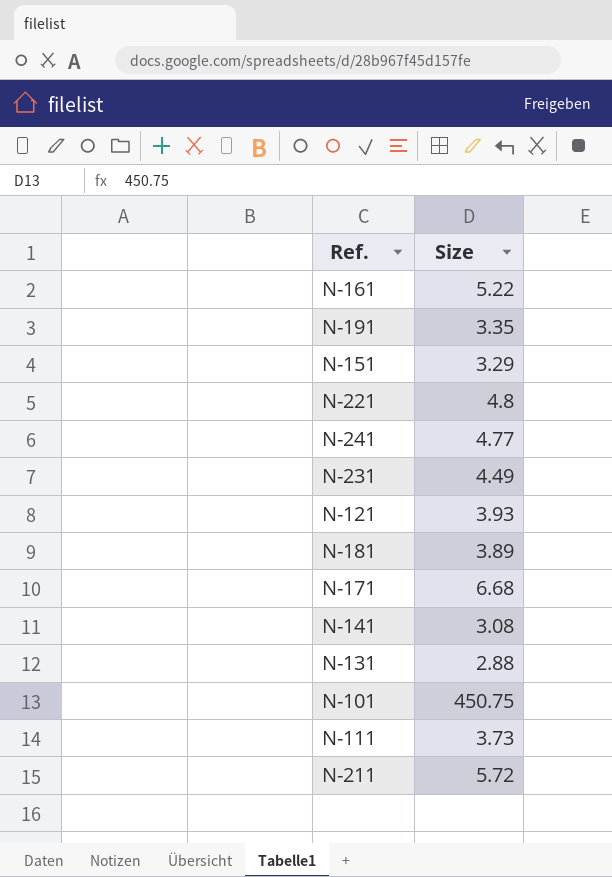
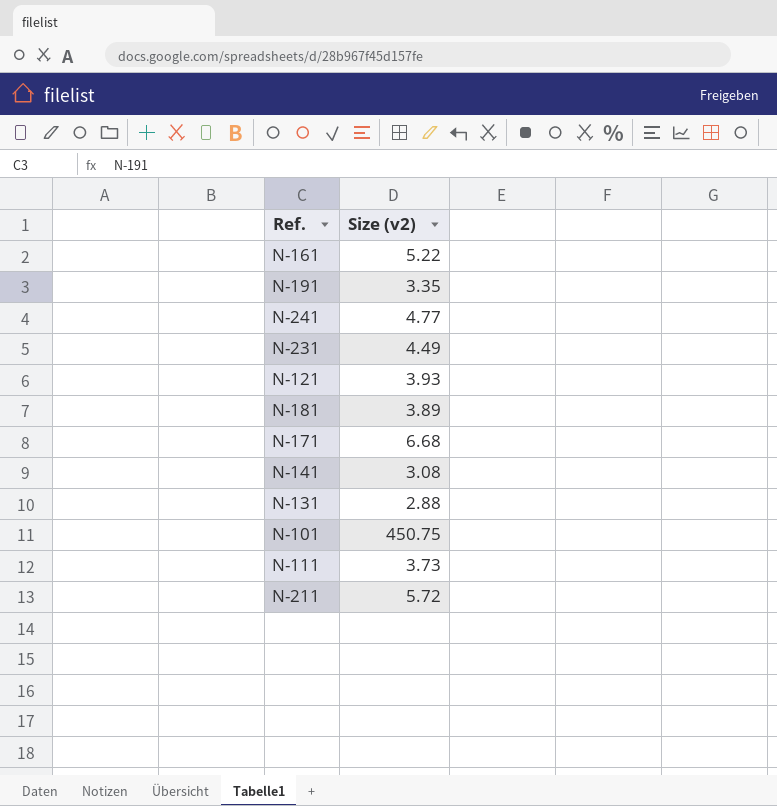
column name: Size -> Size (v2)
row N-151: 3.29 -> none
row N-221: 4.8 -> none

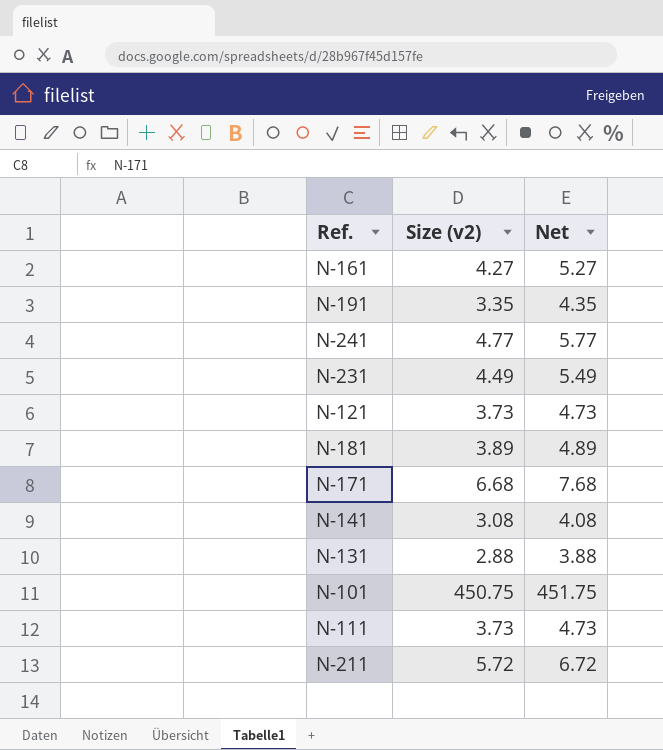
column Net | formula: none -> [Size (v2)] + 1
N-161 | Size (v2): 5.22 -> 4.27
N-121 | Size (v2): 3.93 -> 3.73

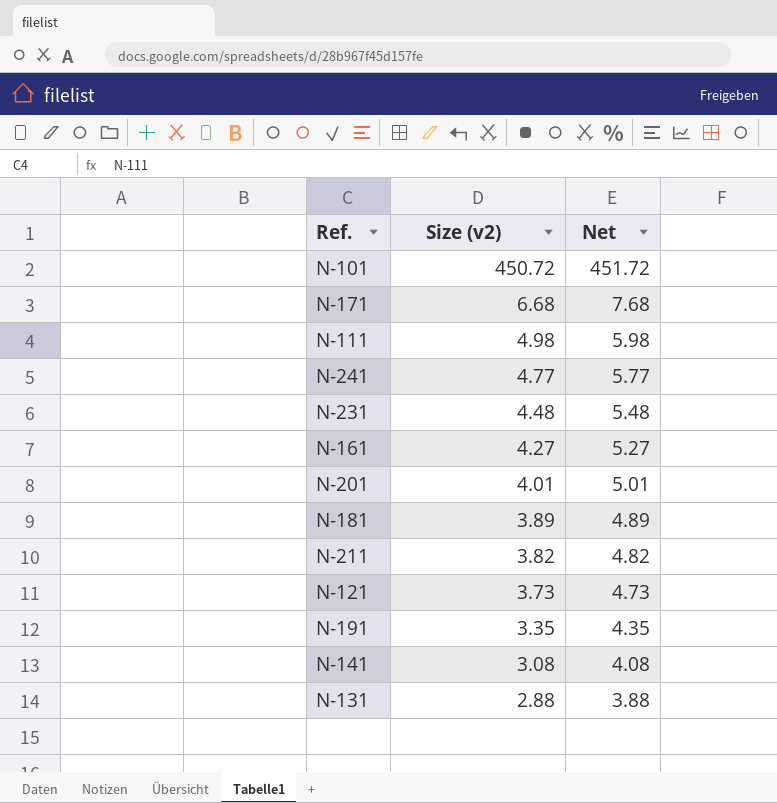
row order: none -> Size (v2) descending
N-101 | Size (v2): 450.75 -> 450.72
N-101 | Net: 451.75 -> 451.72
N-111 | Size (v2): 3.73 -> 4.98
N-111 | Net: 4.73 -> 5.98
N-231 | Size (v2): 4.49 -> 4.48
N-231 | Net: 5.49 -> 5.48
row N-201: none -> 4.01 | 5.01
N-211 | Size (v2): 5.72 -> 3.82
N-211 | Net: 6.72 -> 4.82

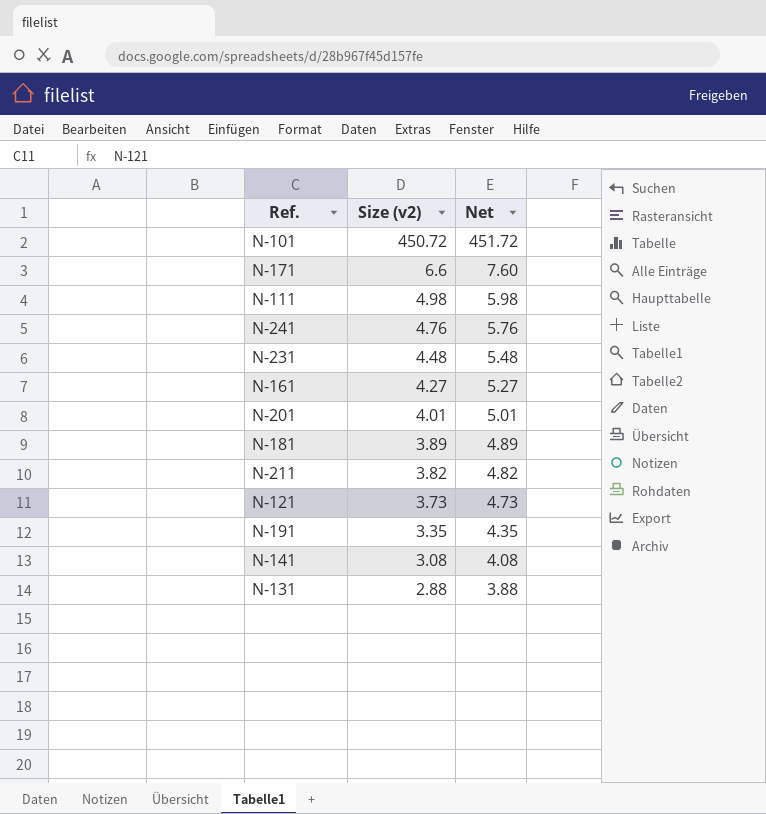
N-171 | Size (v2): 6.68 -> 6.6
N-171 | Net: 7.68 -> 7.60
N-241 | Size (v2): 4.77 -> 4.76
N-241 | Net: 5.77 -> 5.76

